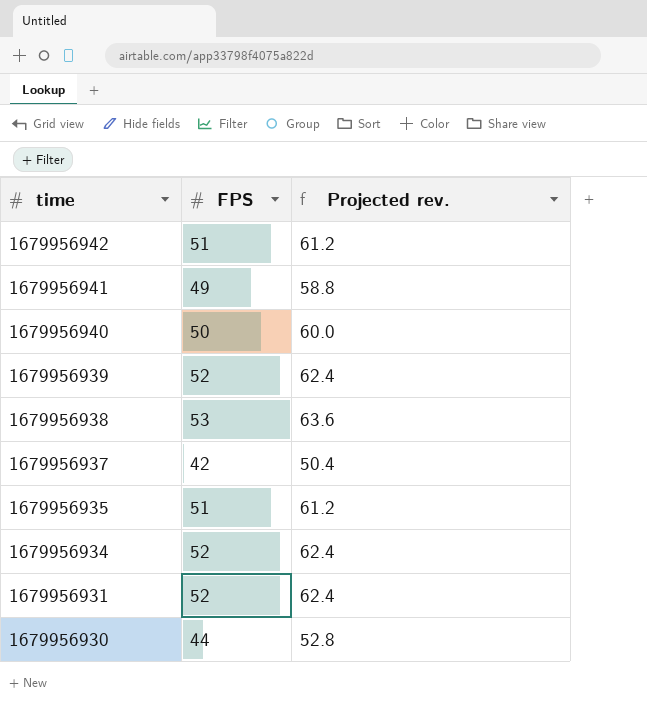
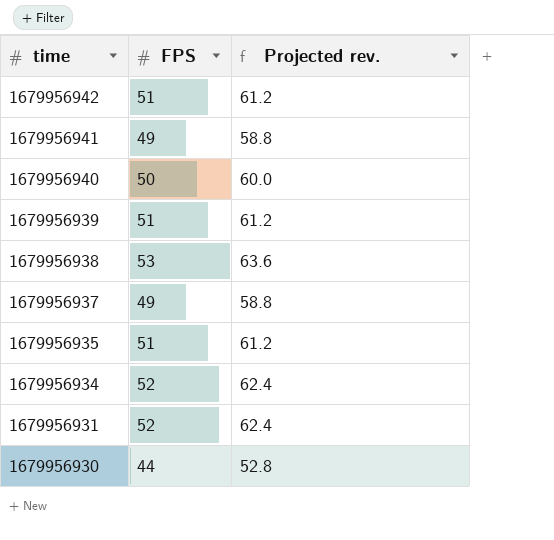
1679956939 | FPS: 52 -> 51
1679956939 | Projected rev.: 62.4 -> 61.2
1679956937 | FPS: 42 -> 49
1679956937 | Projected rev.: 50.4 -> 58.8

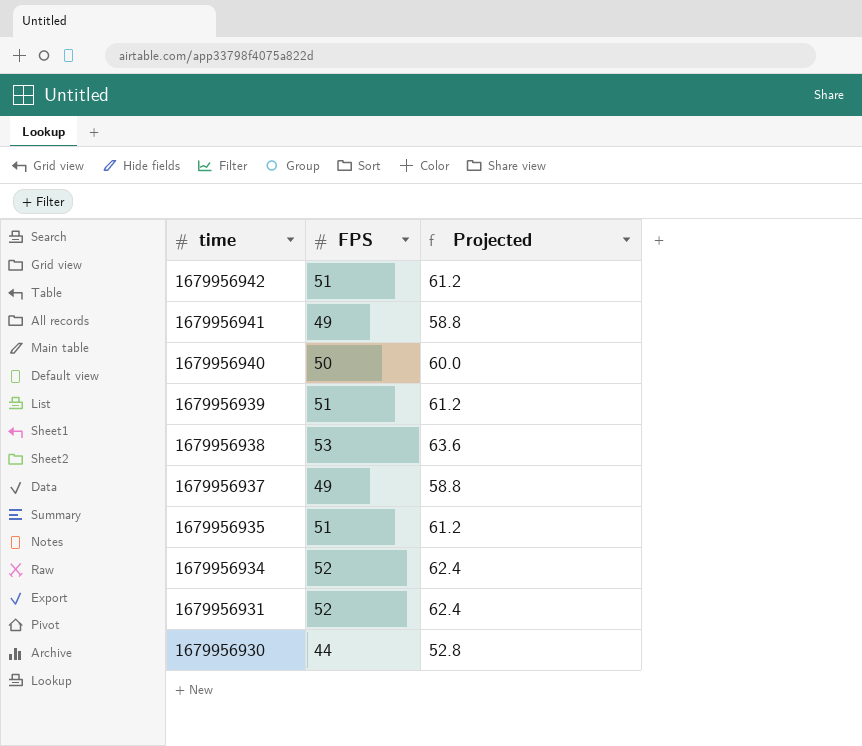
column name: Projected rev. -> Projected

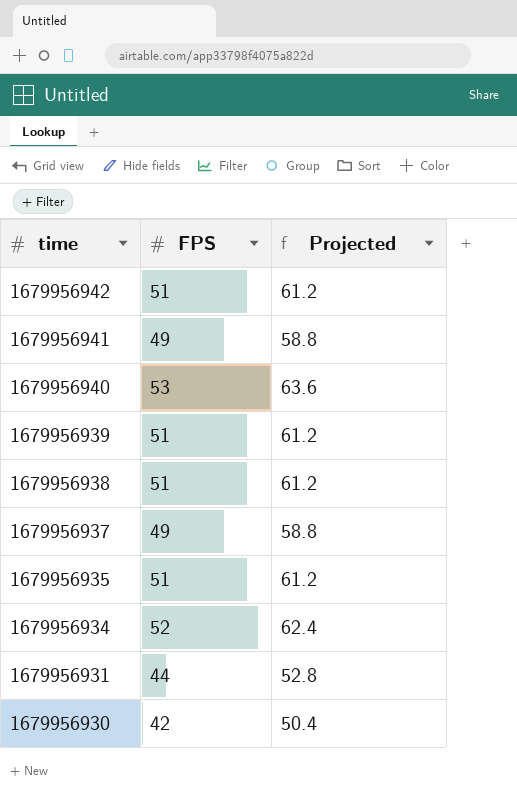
1679956940 | FPS: 50 -> 53
1679956940 | Projected: 60.0 -> 63.6
1679956938 | FPS: 53 -> 51
1679956938 | Projected: 63.6 -> 61.2
1679956931 | FPS: 52 -> 44
1679956931 | Projected: 62.4 -> 52.8
1679956930 | FPS: 44 -> 42
1679956930 | Projected: 52.8 -> 50.4

